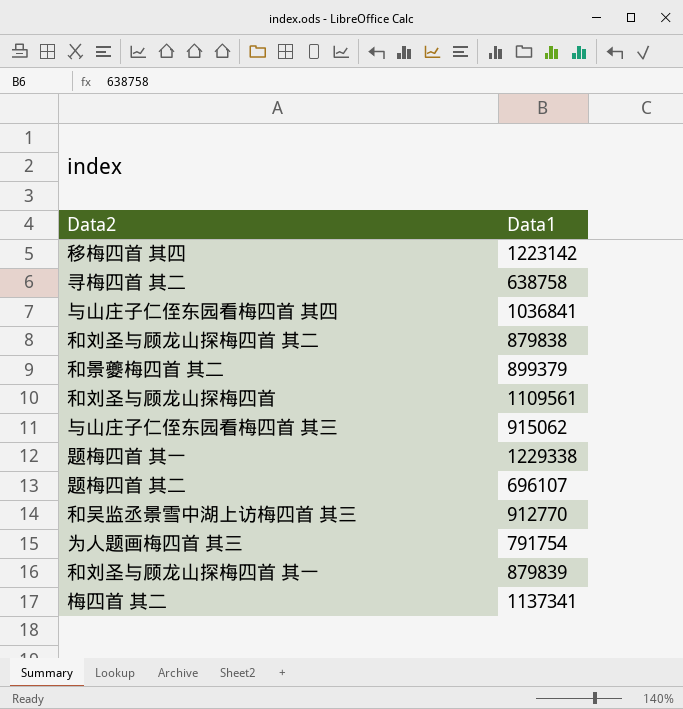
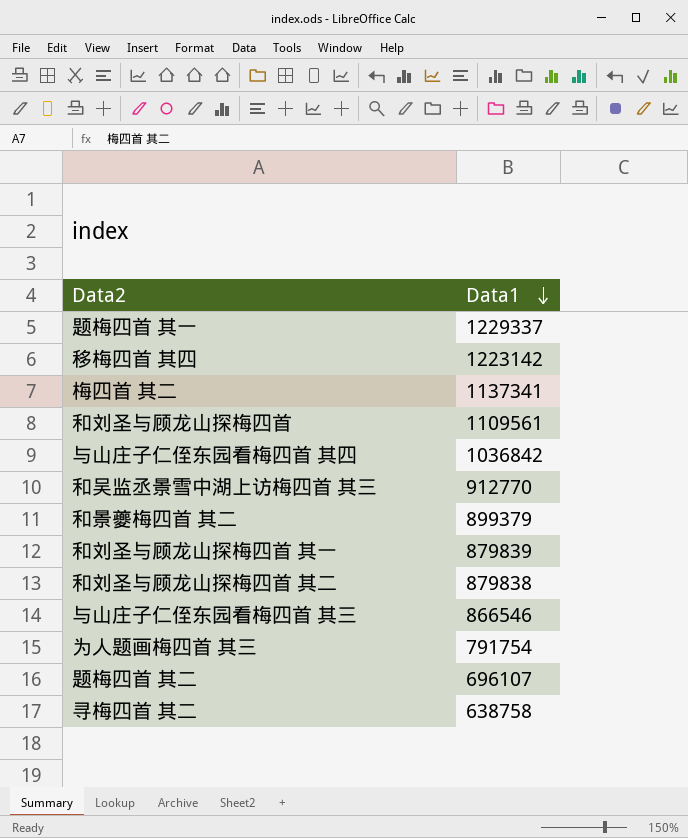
row order: none -> Data1 descending
题梅四首 其一 | Data1: 1229338 -> 1229337
与山庄子仁侄东园看梅四首 其四 | Data1: 1036841 -> 1036842
与山庄子仁侄东园看梅四首 其三 | Data1: 915062 -> 866546

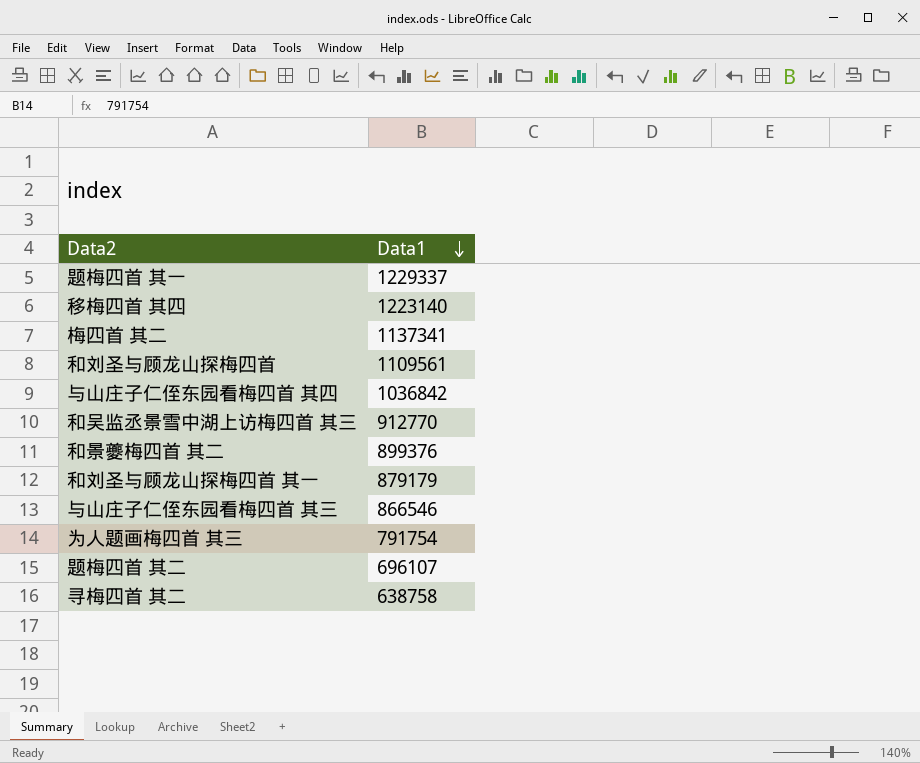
row 和刘圣与顾龙山探梅四首 其二: 879838 -> none
移梅四首 其四 | Data1: 1223142 -> 1223140
和景夔梅四首 其二 | Data1: 899379 -> 899376
和刘圣与顾龙山探梅四首 其一 | Data1: 879839 -> 879179

